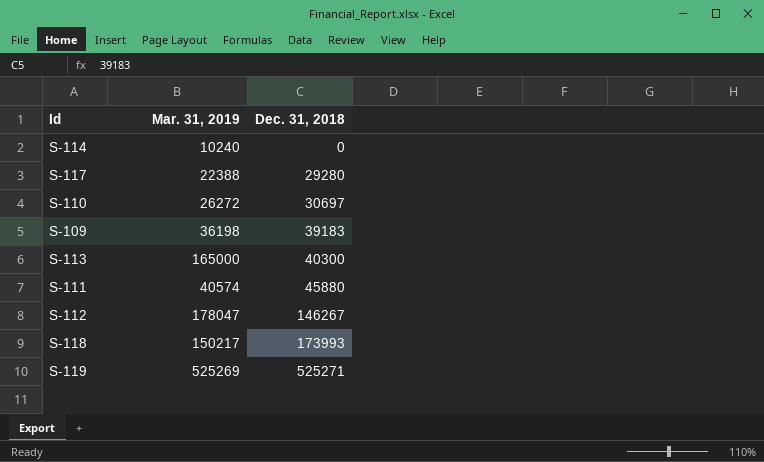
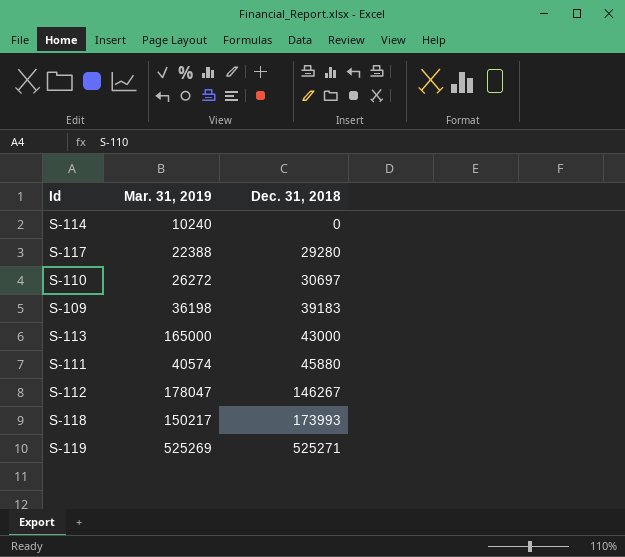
S-113 | Dec. 31, 2018: 40300 -> 43000

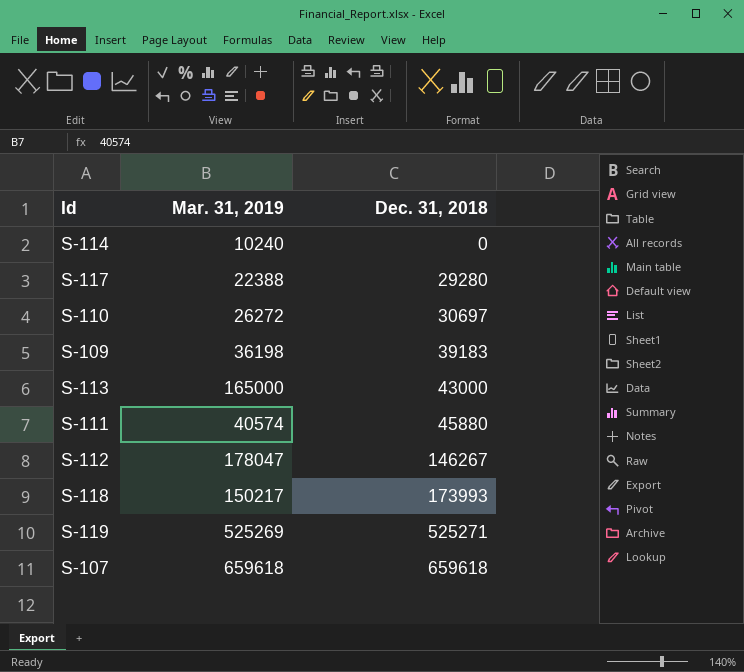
row S-107: none -> 659618 | 659618

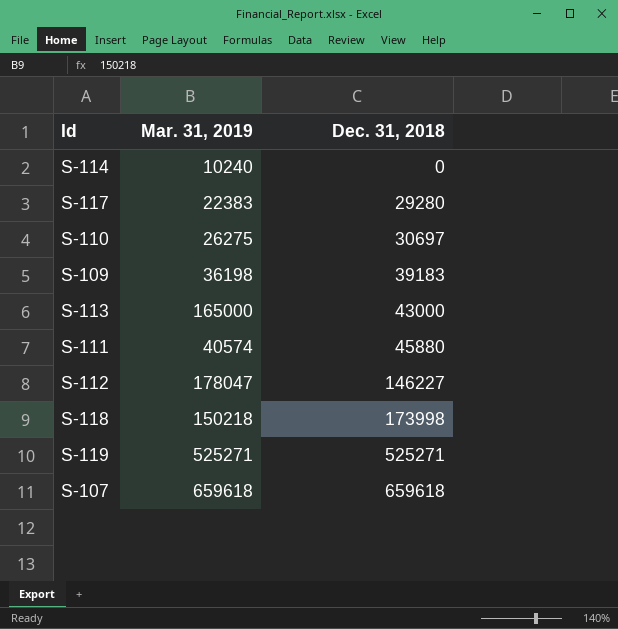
S-117 | Mar. 31, 2019: 22388 -> 22383
S-110 | Mar. 31, 2019: 26272 -> 26275
S-112 | Dec. 31, 2018: 146267 -> 146227
S-118 | Mar. 31, 2019: 150217 -> 150218
S-118 | Dec. 31, 2018: 173993 -> 173998
S-119 | Mar. 31, 2019: 525269 -> 525271

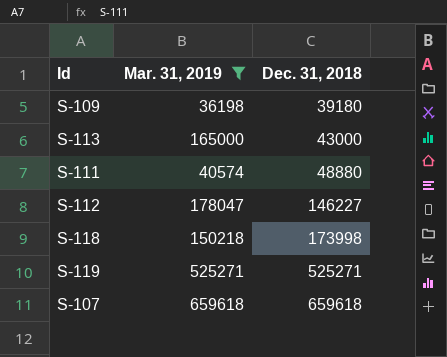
filter: none -> Mar. 31, 2019 >= 36198
S-109 | Dec. 31, 2018: 39183 -> 39180
S-111 | Dec. 31, 2018: 45880 -> 48880

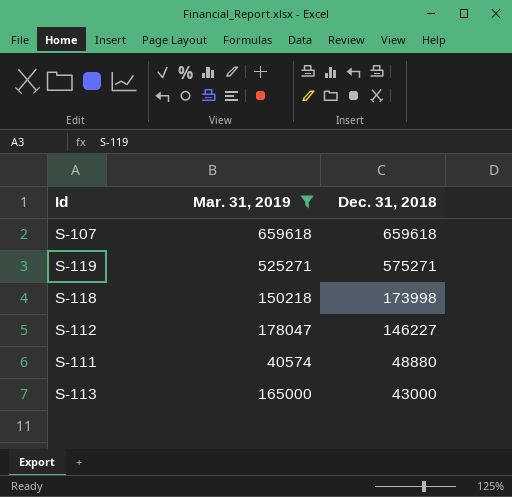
row order: Dec. 31, 2018 ascending -> Dec. 31, 2018 descending
row S-109: 36198 | 39180 -> none
S-119 | Dec. 31, 2018: 525271 -> 575271

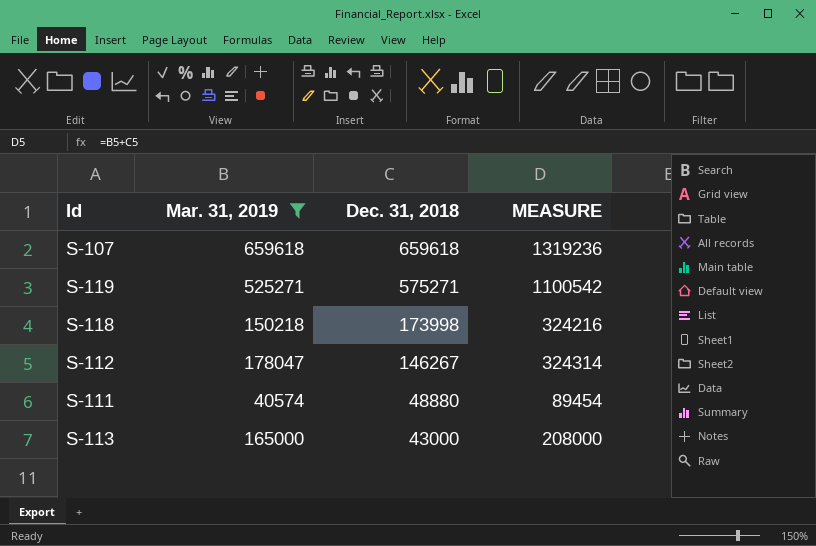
column MEASURE | formula: none -> [Mar. 31, 2019] + [Dec. 31, 2018]
S-112 | Dec. 31, 2018: 146227 -> 146267

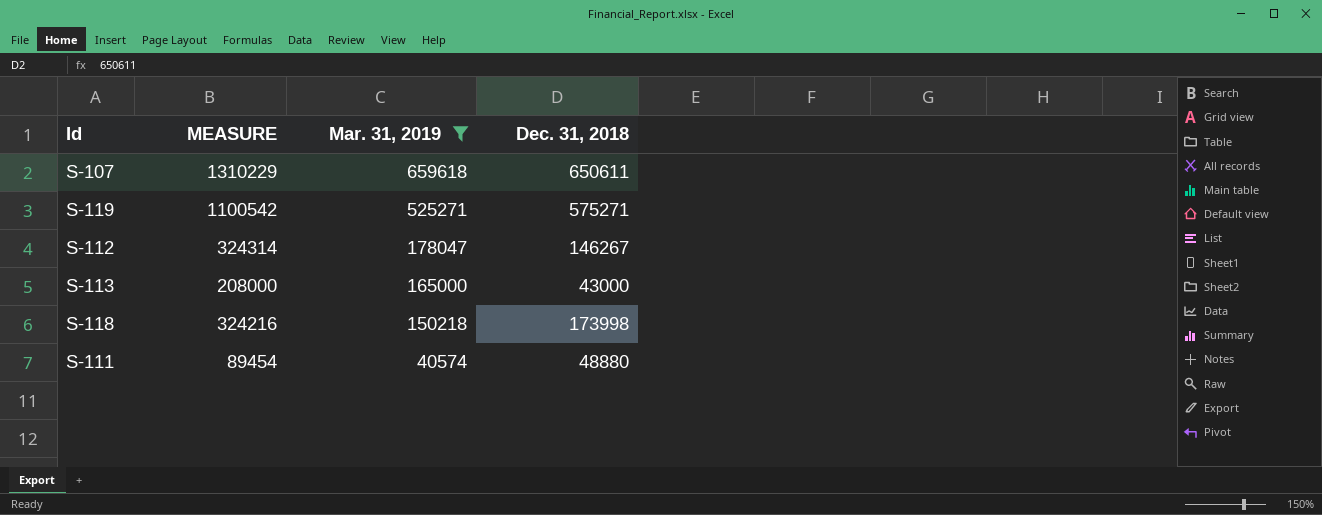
row order: Dec. 31, 2018 descending -> Mar. 31, 2019 descending
column MEASURE | position: 4 -> 2
S-107 | MEASURE: 1319236 -> 1310229
S-107 | Dec. 31, 2018: 659618 -> 650611

